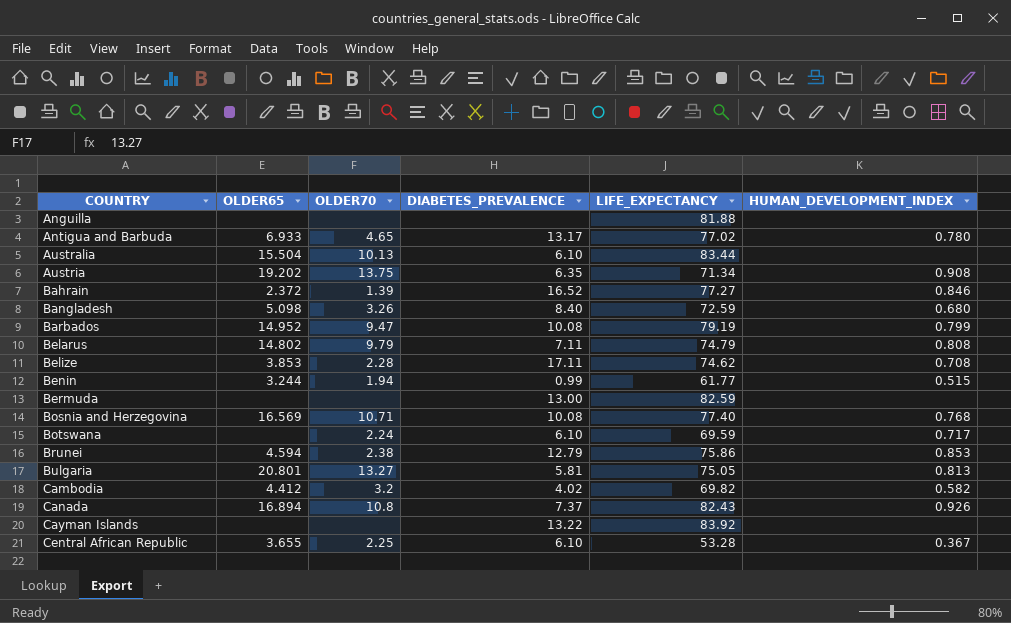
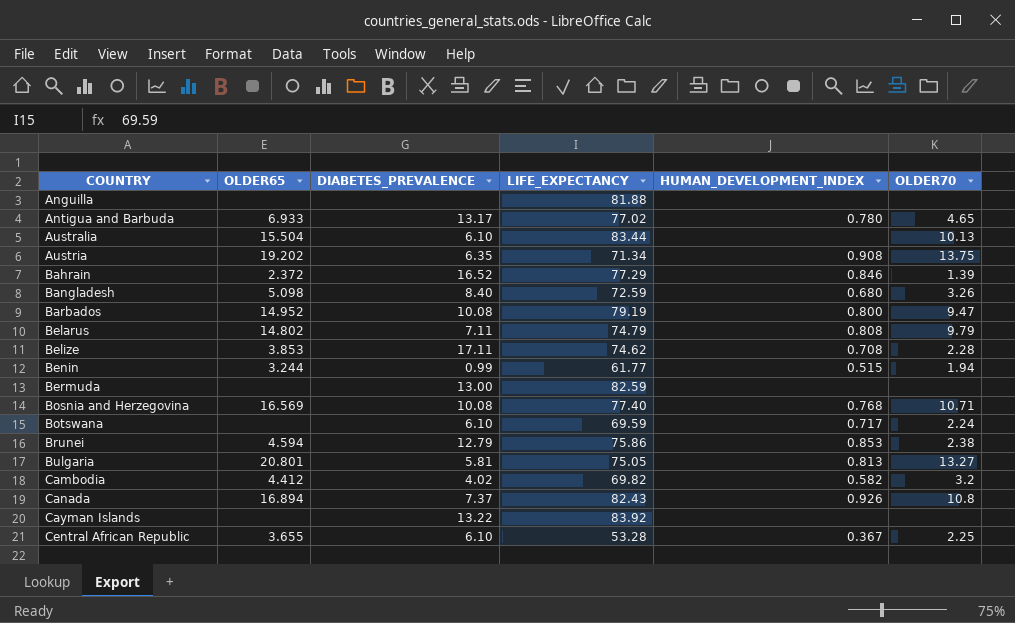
column OLDER70 | position: 3 -> 6
Bahrain | LIFE_EXPECTANCY: 77.27 -> 77.29
Barbados | HUMAN_DEVELOPMENT_INDEX: 0.799 -> 0.800

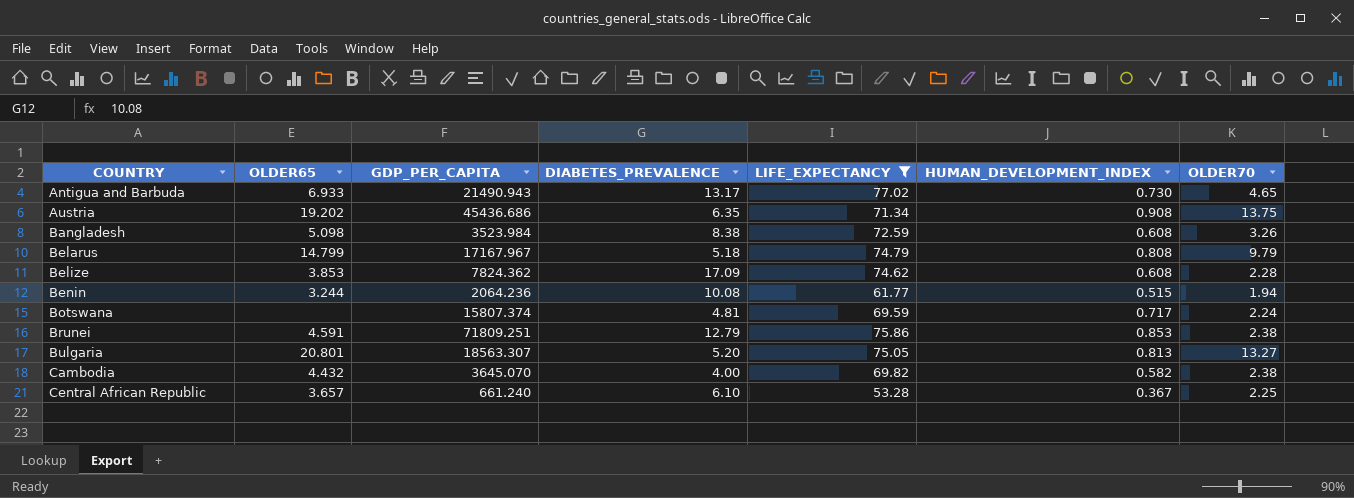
filter: none -> LIFE_EXPECTANCY <= 77.02
column GDP_PER_CAPITA | position: none -> 3
Antigua and Barbuda | HUMAN_DEVELOPMENT_INDEX: 0.780 -> 0.730
Bangladesh | DIABETES_PREVALENCE: 8.40 -> 8.38
Bangladesh | HUMAN_DEVELOPMENT_INDEX: 0.680 -> 0.608
Belarus | OLDER65: 14.802 -> 14.799
Belarus | DIABETES_PREVALENCE: 7.11 -> 5.18
Belize | DIABETES_PREVALENCE: 17.11 -> 17.09
Belize | HUMAN_DEVELOPMENT_INDEX: 0.708 -> 0.608
Benin | DIABETES_PREVALENCE: 0.99 -> 10.08
Botswana | DIABETES_PREVALENCE: 6.10 -> 4.81
Brunei | OLDER65: 4.594 -> 4.591
Bulgaria | DIABETES_PREVALENCE: 5.81 -> 5.20
Cambodia | OLDER65: 4.412 -> 4.432
Cambodia | DIABETES_PREVALENCE: 4.02 -> 4.00
Cambodia | OLDER70: 3.2 -> 2.38
Central African Republic | OLDER65: 3.655 -> 3.657

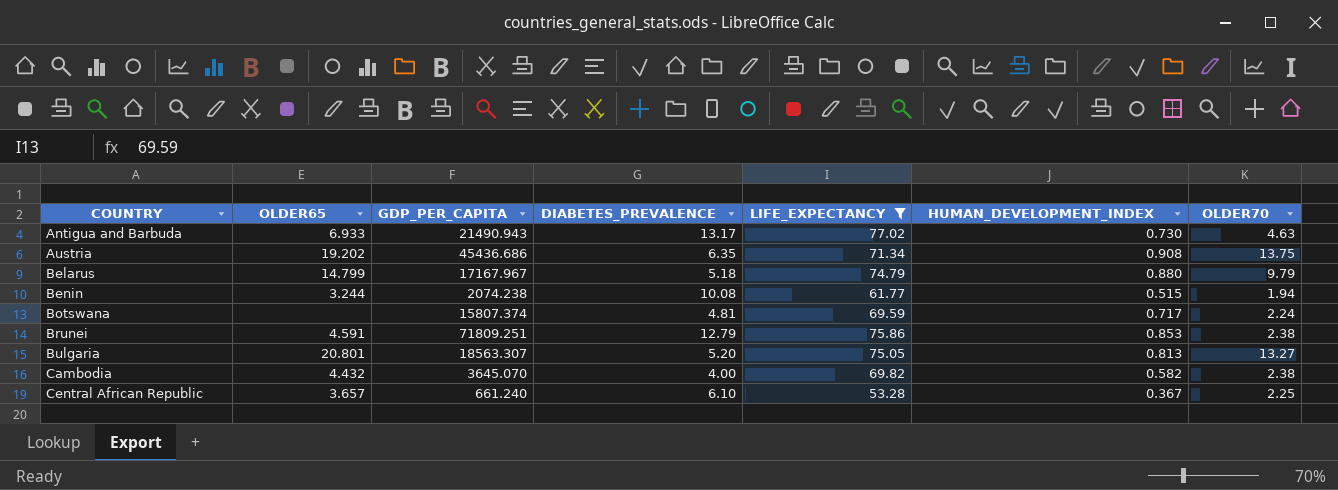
row Bangladesh: 5.098 | 3523.984 | 8.38 | 72.59 | 0.608 | 3.26 -> none
row Belize: 3.853 | 7824.362 | 17.09 | 74.62 | 0.608 | 2.28 -> none
Antigua and Barbuda | OLDER70: 4.65 -> 4.63
Belarus | HUMAN_DEVELOPMENT_INDEX: 0.808 -> 0.880
Benin | GDP_PER_CAPITA: 2064.236 -> 2074.238

